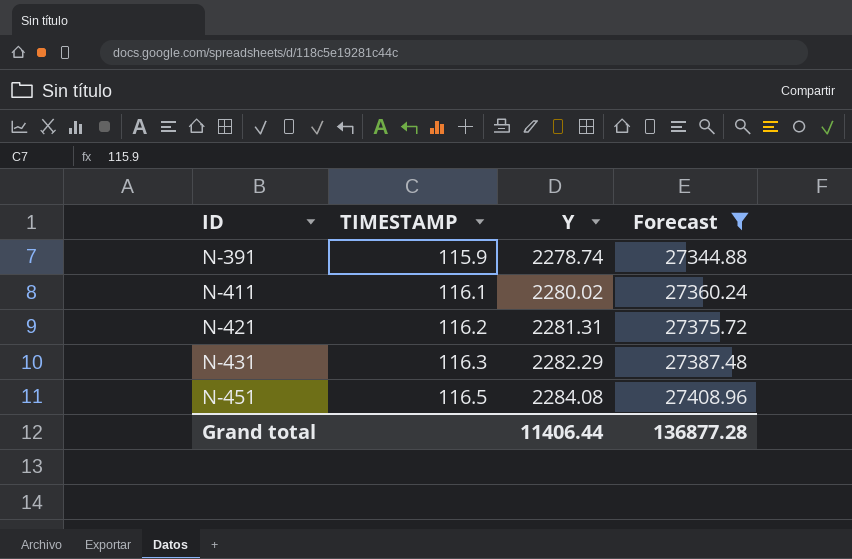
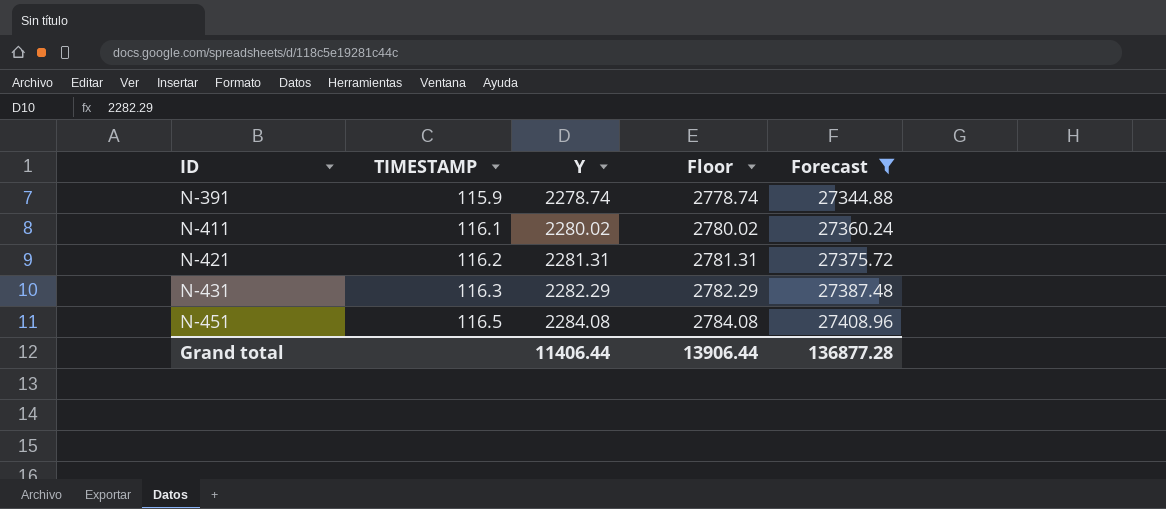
column Floor | formula: none -> [Y] + 500

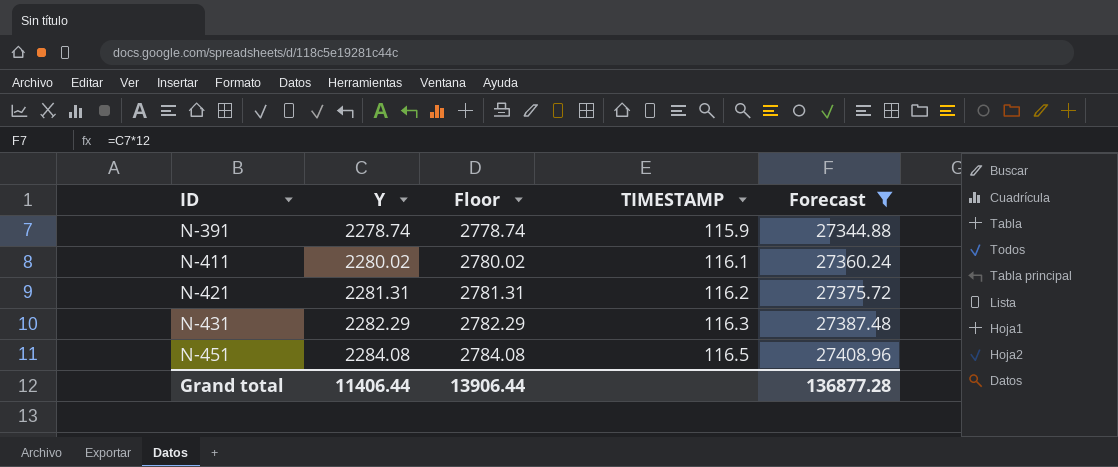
column TIMESTAMP | position: 2 -> 4

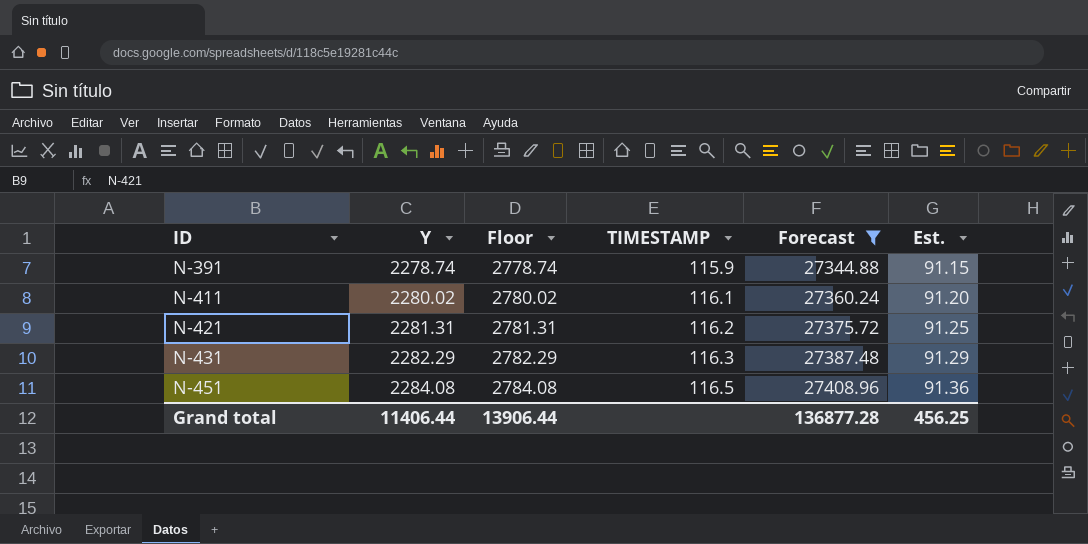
column Est. | formula: none -> [Y] * 0.04

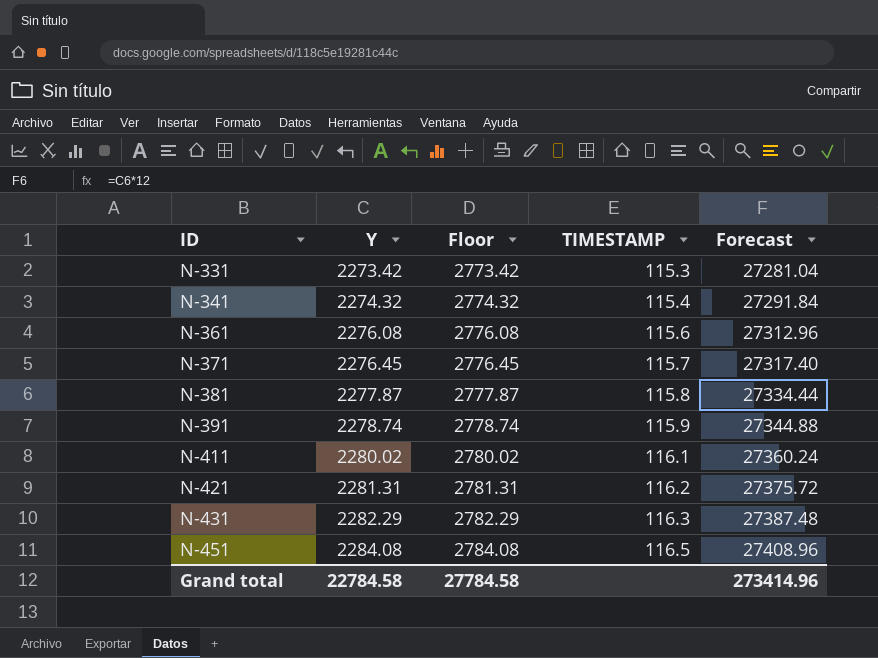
filter: Forecast >= 27344.88 -> none
column Est. | formula: [Y] * 0.04 -> none
Grand total | Y: 11406.44 -> 22784.58
Grand total | Floor: 13906.44 -> 27784.58
Grand total | Forecast: 136877.28 -> 273414.96

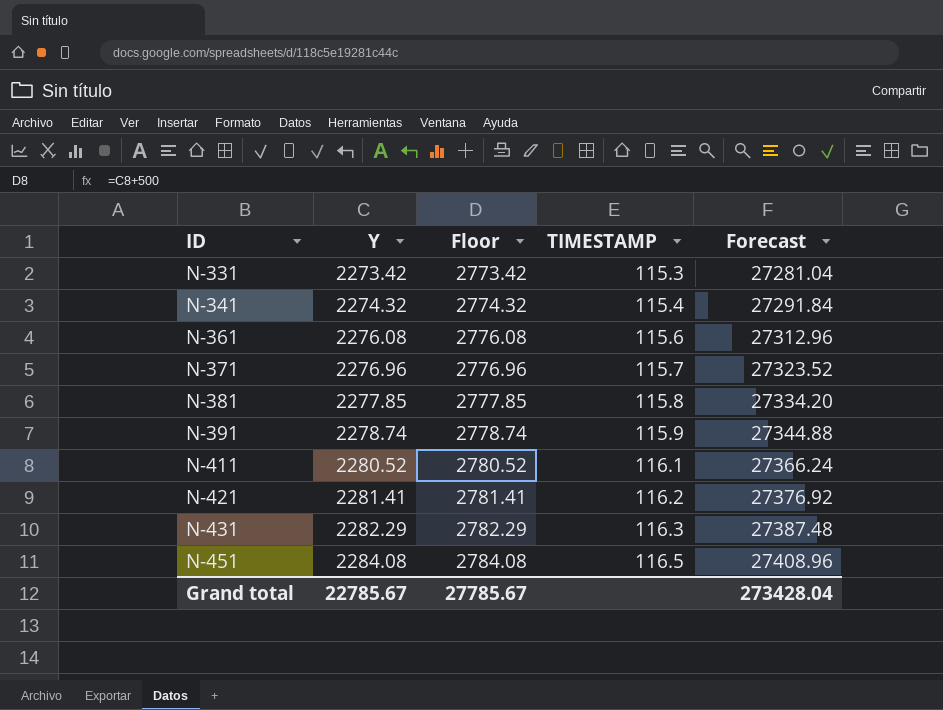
N-371 | Y: 2276.45 -> 2276.96
N-371 | Floor: 2776.45 -> 2776.96
N-371 | Forecast: 27317.40 -> 27323.52
N-381 | Y: 2277.87 -> 2277.85
N-381 | Floor: 2777.87 -> 2777.85
N-381 | Forecast: 27334.44 -> 27334.20
N-411 | Y: 2280.02 -> 2280.52
N-411 | Floor: 2780.02 -> 2780.52
N-411 | Forecast: 27360.24 -> 27366.24
N-421 | Y: 2281.31 -> 2281.41
N-421 | Floor: 2781.31 -> 2781.41
N-421 | Forecast: 27375.72 -> 27376.92
Grand total | Y: 22784.58 -> 22785.67
Grand total | Floor: 27784.58 -> 27785.67
Grand total | Forecast: 273414.96 -> 273428.04

